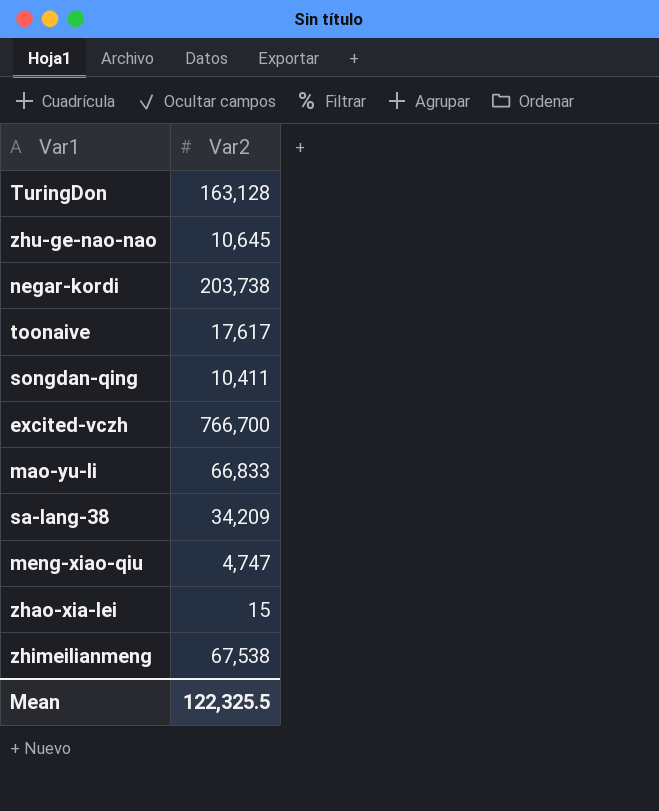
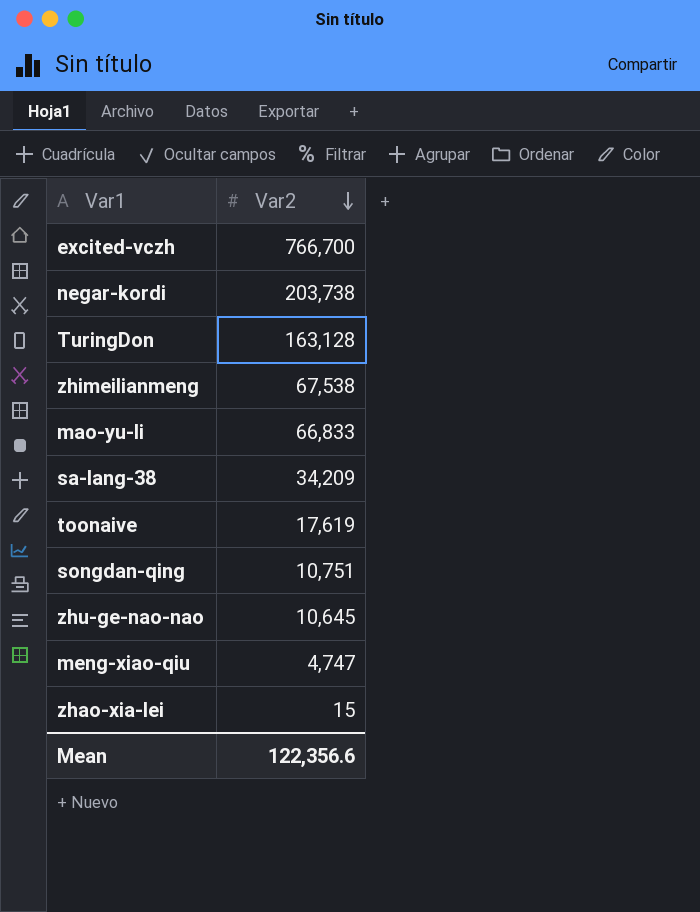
row order: none -> Var2 descending
toonaive | Var2: 17,617 -> 17,619
songdan-qing | Var2: 10,411 -> 10,751
Mean | Var2: 122,325.5 -> 122,356.6

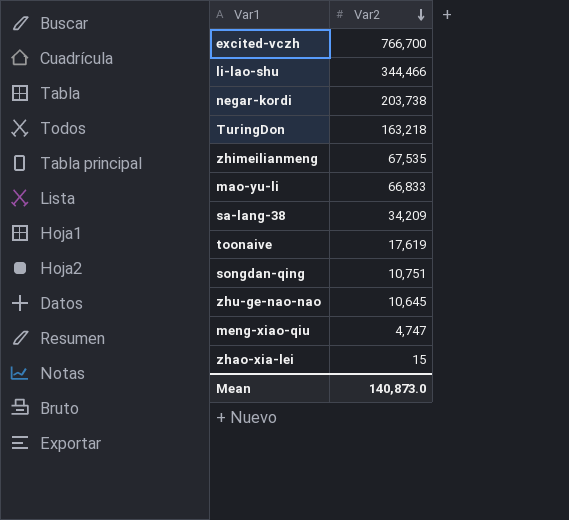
row li-lao-shu: none -> 344,466
TuringDon | Var2: 163,128 -> 163,218
zhimeilianmeng | Var2: 67,538 -> 67,535
Mean | Var2: 122,356.6 -> 140,873.0

